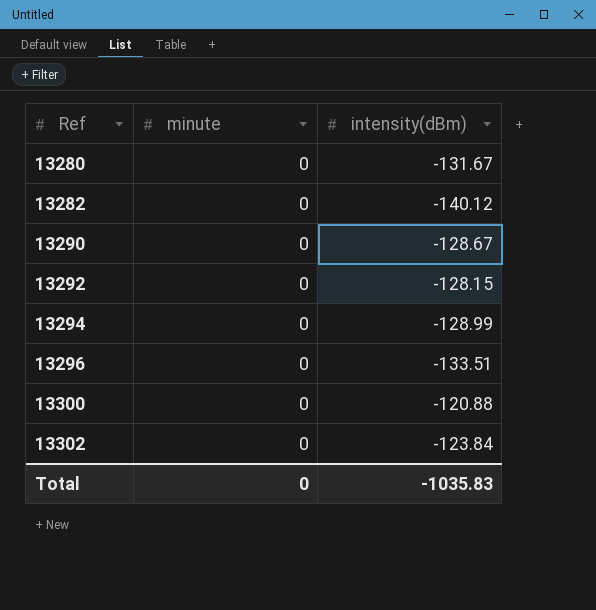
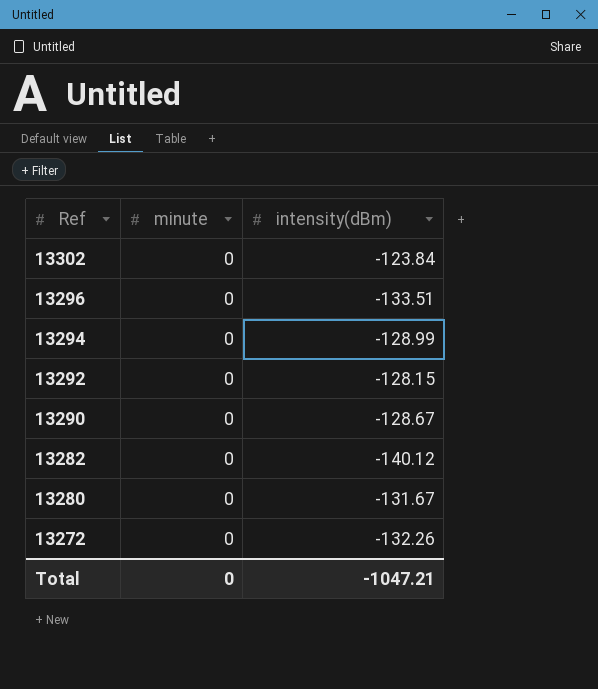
row order: Ref ascending -> Ref descending
row 13300: 0 | -120.88 -> none
row 13272: none -> 0 | -132.26
Total | intensity(dBm): -1035.83 -> -1047.21

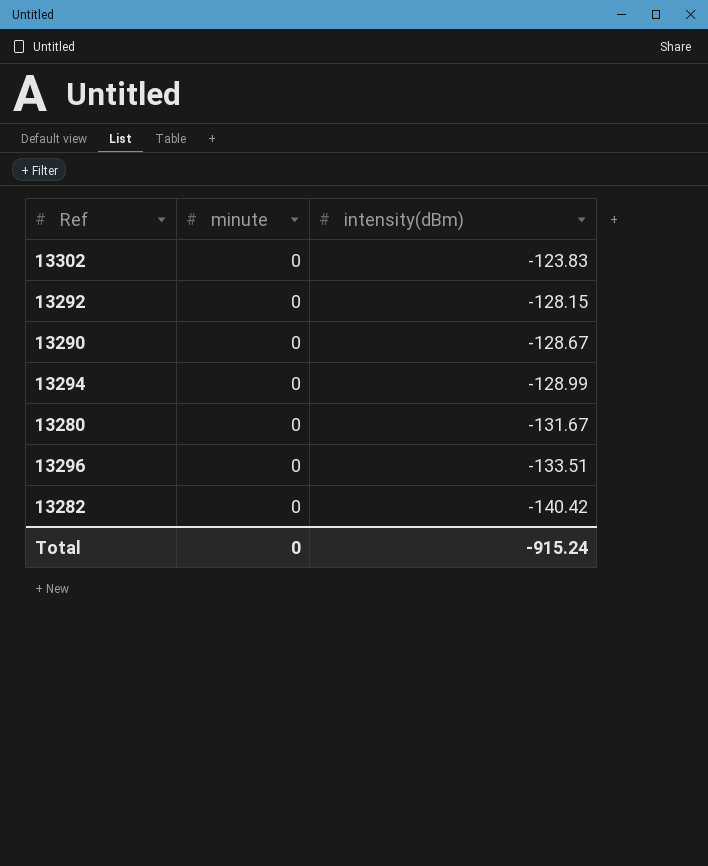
row order: Ref descending -> intensity(dBm) descending
row 13272: 0 | -132.26 -> none
13302 | intensity(dBm): -123.84 -> -123.83
13282 | intensity(dBm): -140.12 -> -140.42
Total | intensity(dBm): -1047.21 -> -915.24

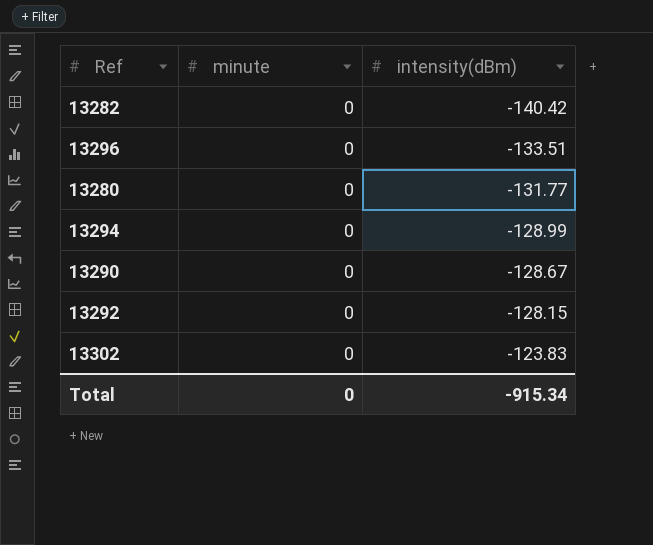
row order: intensity(dBm) descending -> intensity(dBm) ascending
13280 | intensity(dBm): -131.67 -> -131.77
Total | intensity(dBm): -915.24 -> -915.34

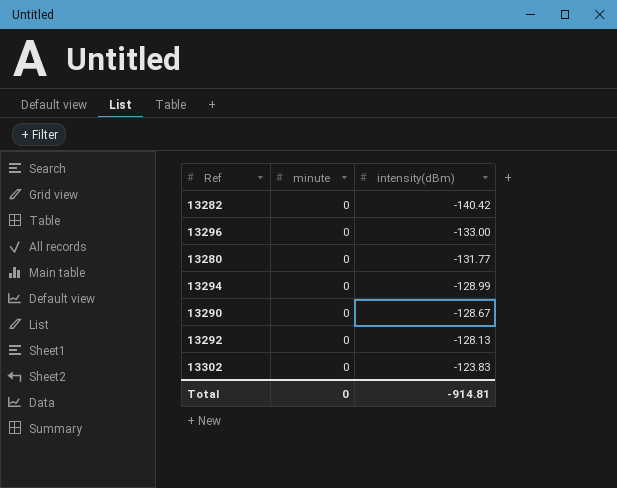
13296 | intensity(dBm): -133.51 -> -133.00
13292 | intensity(dBm): -128.15 -> -128.13
Total | intensity(dBm): -915.34 -> -914.81

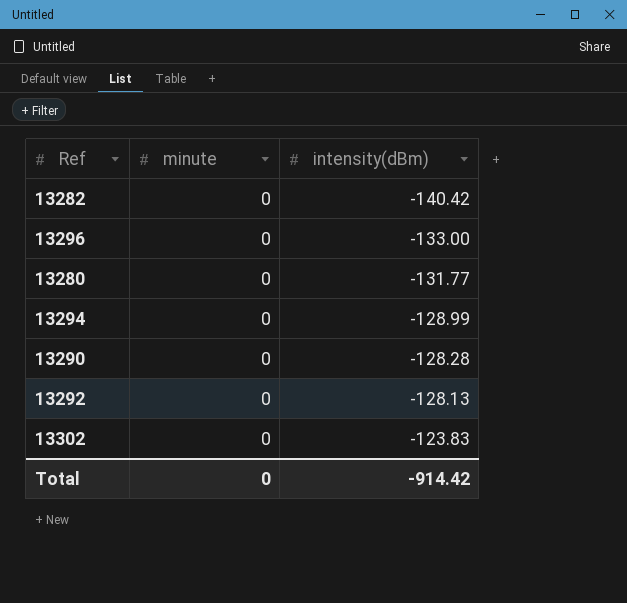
13290 | intensity(dBm): -128.67 -> -128.28
Total | intensity(dBm): -914.81 -> -914.42

